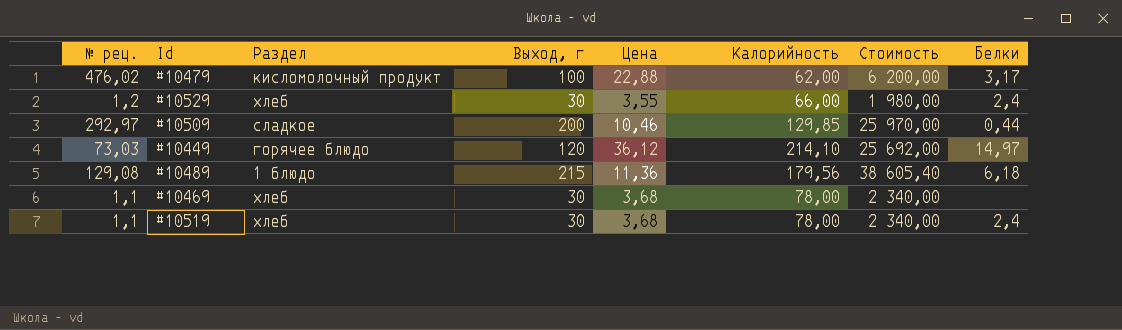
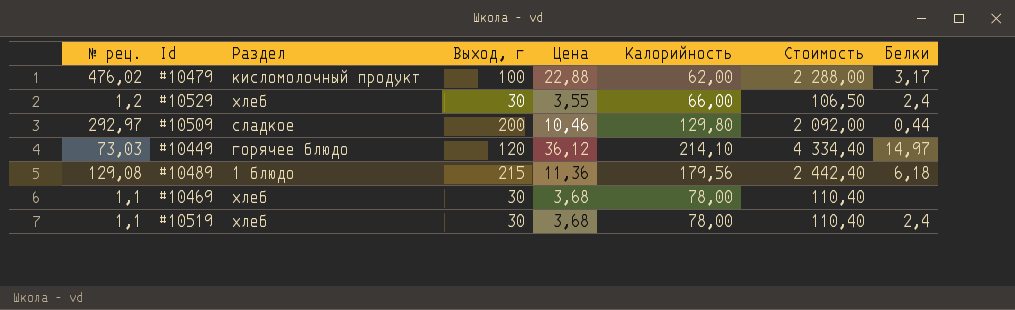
column Стоимость | formula: [Выход, г] * [Калорийность] -> [Выход, г] * [Цена]
#10509 | Калорийность: 129,85 -> 129,80

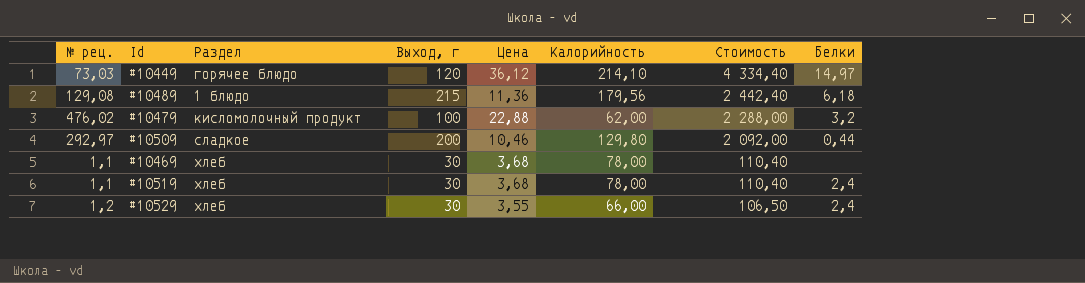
row order: none -> Стоимость descending
#10479 | Белки: 3,17 -> 3,2

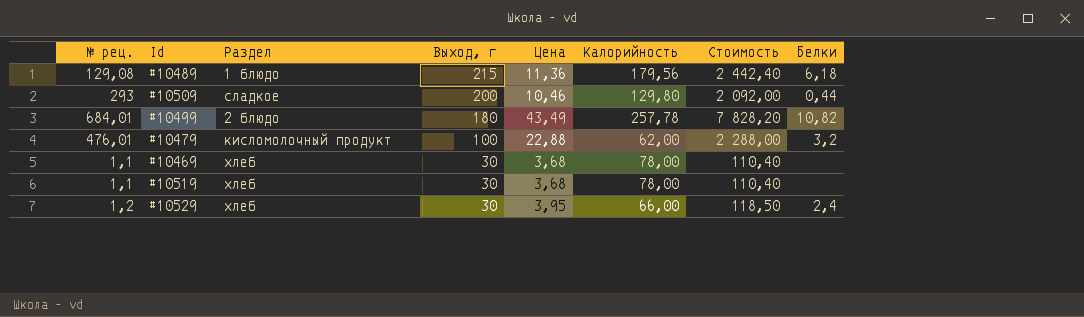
row order: Стоимость descending -> Выход, г descending
row #10449: 73,03 | горячее блюдо | 120 | 36,12 | 214,10 | 4 334,40 | 14,97 -> none
#10509 | № рец.: 292,97 -> 293
row #10499: none -> 684,01 | 2 блюдо | 180 | 43,49 | 257,78 | 7 828,20 | 10,82
#10479 | № рец.: 476,02 -> 476,01
#10519 | Белки: 2,4 -> none
#10529 | Цена: 3,55 -> 3,95
#10529 | Стоимость: 106,50 -> 118,50

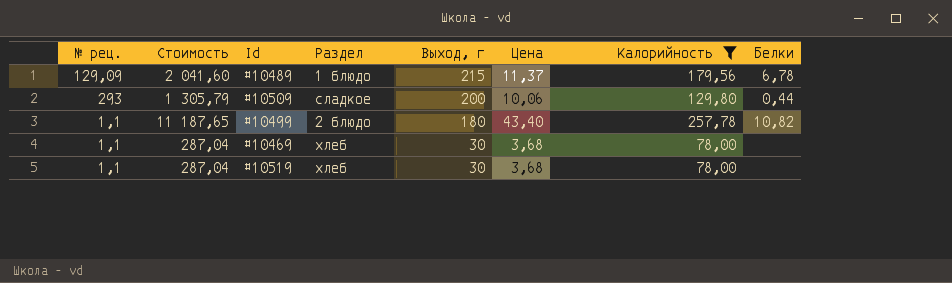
filter: none -> Калорийность >= 78,00
column Стоимость | formula: [Выход, г] * [Цена] -> [Цена] * [Калорийность]
column Стоимость | position: 7 -> 2
#10489 | № рец.: 129,08 -> 129,09
#10489 | Цена: 11,36 -> 11,37
#10489 | Белки: 6,18 -> 6,78
#10509 | Цена: 10,46 -> 10,06
#10499 | № рец.: 684,01 -> 1,1
#10499 | Цена: 43,49 -> 43,40

